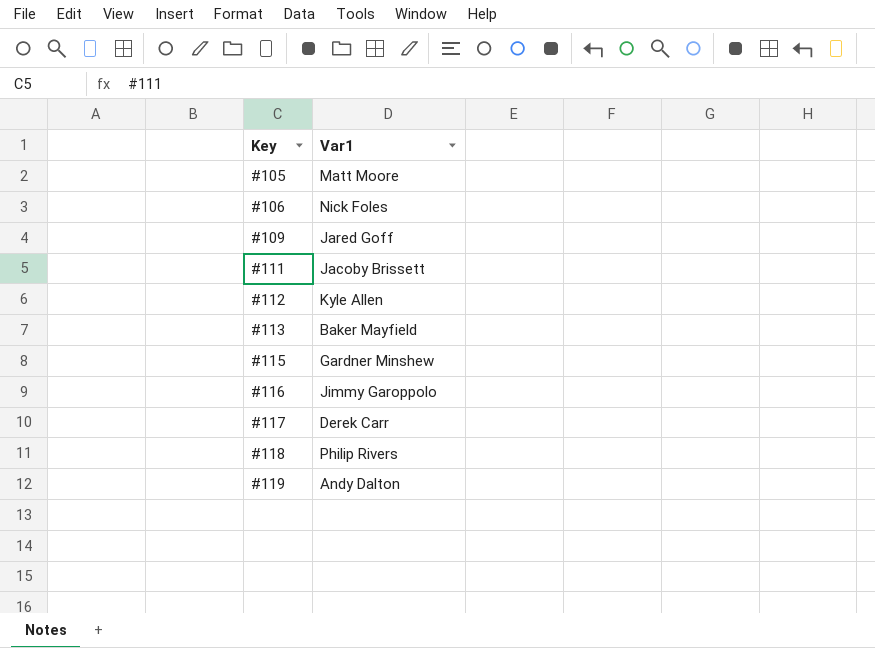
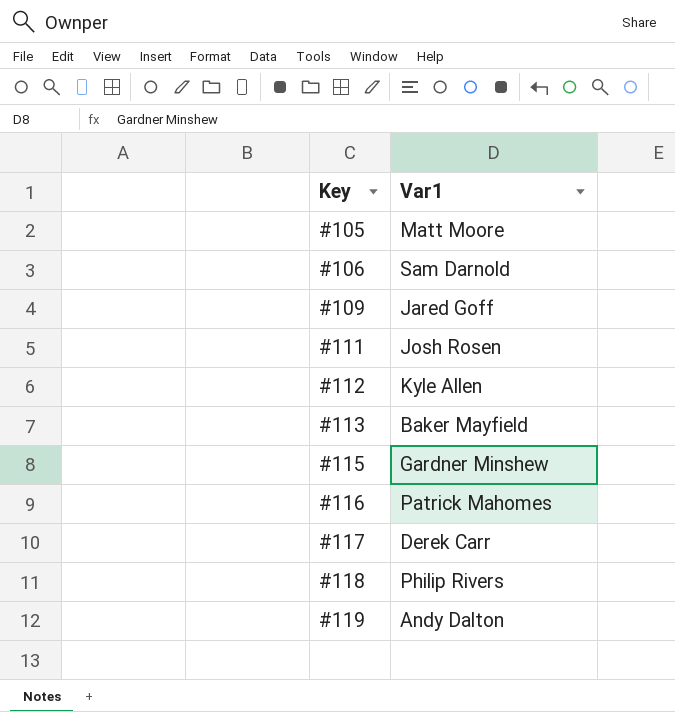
#106 | Var1: Nick Foles -> Sam Darnold
#111 | Var1: Jacoby Brissett -> Josh Rosen
#116 | Var1: Jimmy Garoppolo -> Patrick Mahomes

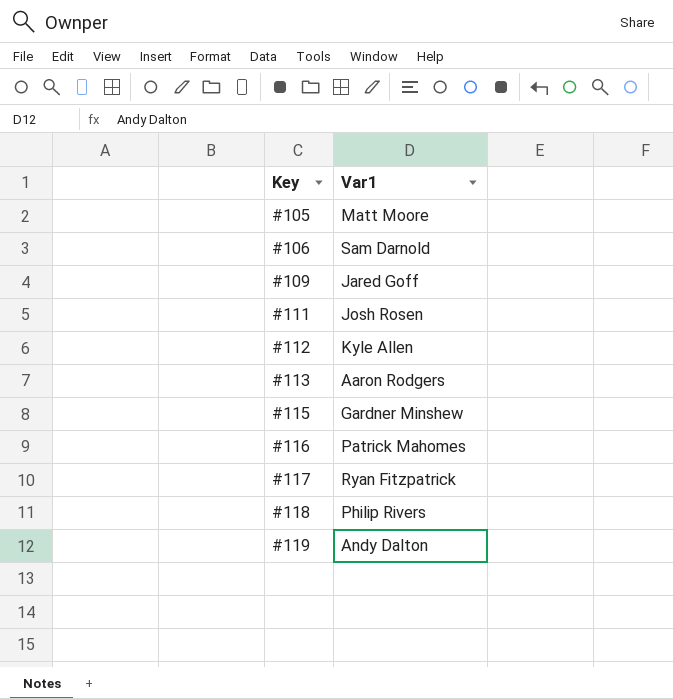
#113 | Var1: Baker Mayfield -> Aaron Rodgers
#117 | Var1: Derek Carr -> Ryan Fitzpatrick

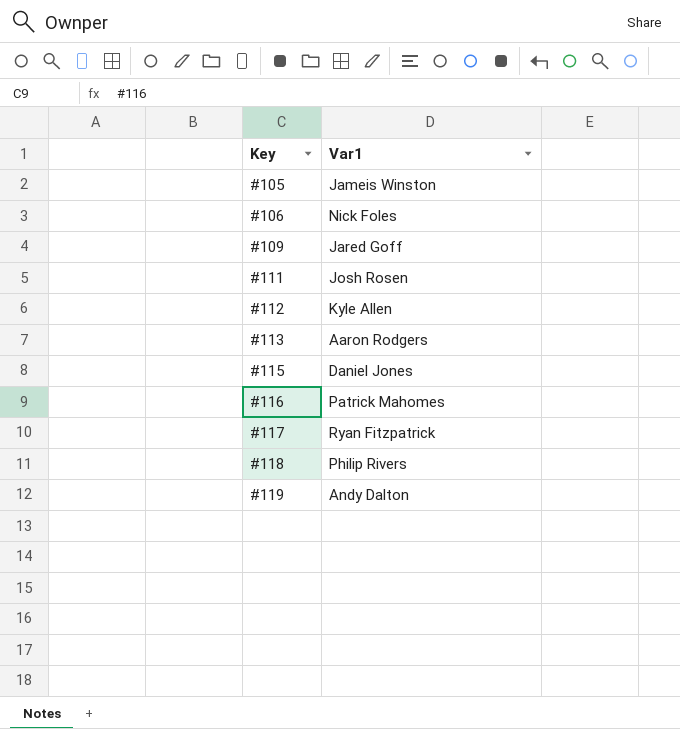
#105 | Var1: Matt Moore -> Jameis Winston
#106 | Var1: Sam Darnold -> Nick Foles
#115 | Var1: Gardner Minshew -> Daniel Jones

